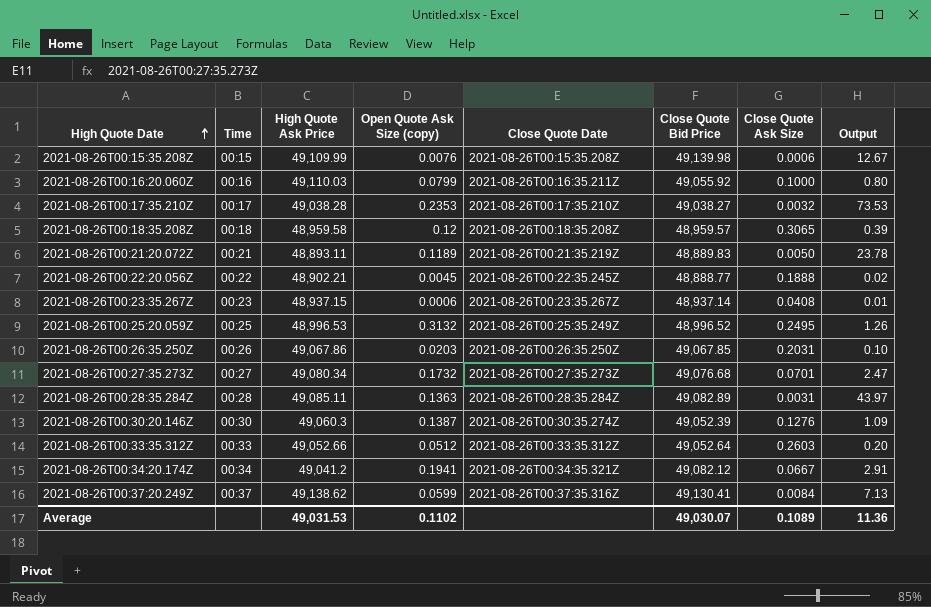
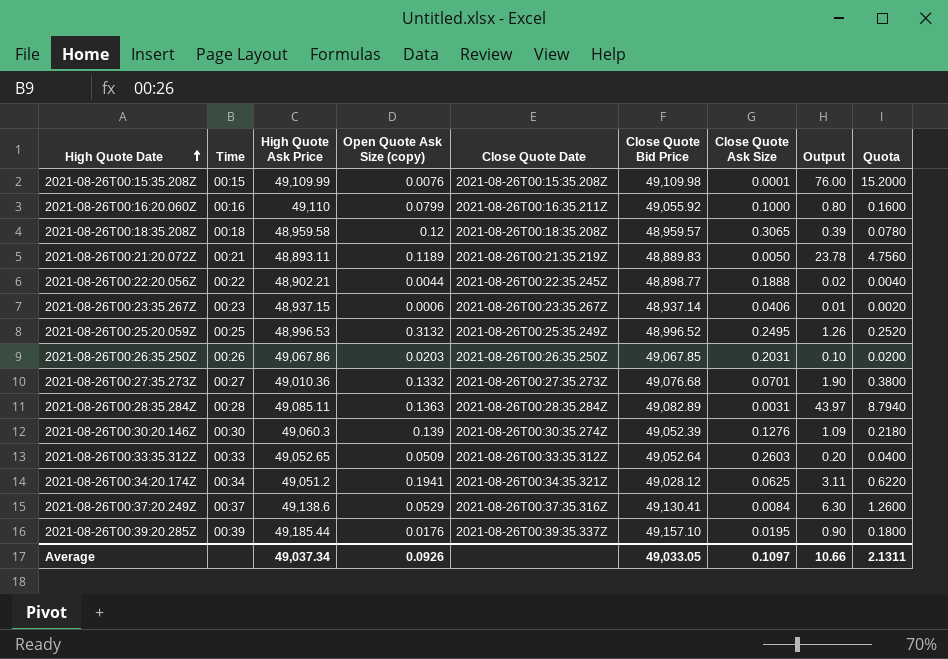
column Quota | formula: none -> [Output] * 0.2
row 2021-08-26T00:17:35.210Z: 00:17 | 49,038.28 | 0.2353 | 2021-08-26T00:17:35.210Z | 49,038.27 | 0.0032 | 73.53 -> none
2021-08-26T00:15:35.208Z | Close Quote Bid Price: 49,139.98 -> 49,109.98
2021-08-26T00:15:35.208Z | Close Quote Ask Size: 0.0006 -> 0.0001
2021-08-26T00:15:35.208Z | Output: 12.67 -> 76.00
2021-08-26T00:16:20.060Z | High Quote Ask Price: 49,110.03 -> 49,110
2021-08-26T00:22:20.056Z | Open Quote Ask Size (copy): 0.0045 -> 0.0044
2021-08-26T00:22:20.056Z | Close Quote Bid Price: 48,888.77 -> 48,898.77
2021-08-26T00:23:35.267Z | Close Quote Ask Size: 0.0408 -> 0.0406
2021-08-26T00:27:35.273Z | High Quote Ask Price: 49,080.34 -> 49,010.36
2021-08-26T00:27:35.273Z | Open Quote Ask Size (copy): 0.1732 -> 0.1332
2021-08-26T00:27:35.273Z | Output: 2.47 -> 1.90
2021-08-26T00:30:20.146Z | Open Quote Ask Size (copy): 0.1387 -> 0.139
2021-08-26T00:33:35.312Z | High Quote Ask Price: 49,052.66 -> 49,052.65
2021-08-26T00:33:35.312Z | Open Quote Ask Size (copy): 0.0512 -> 0.0509
2021-08-26T00:34:20.174Z | High Quote Ask Price: 49,041.2 -> 49,051.2
2021-08-26T00:34:20.174Z | Close Quote Bid Price: 49,082.12 -> 49,028.12
2021-08-26T00:34:20.174Z | Close Quote Ask Size: 0.0667 -> 0.0625
2021-08-26T00:34:20.174Z | Output: 2.91 -> 3.11
2021-08-26T00:37:20.249Z | High Quote Ask Price: 49,138.62 -> 49,138.6
2021-08-26T00:37:20.249Z | Open Quote Ask Size (copy): 0.0599 -> 0.0529
2021-08-26T00:37:20.249Z | Output: 7.13 -> 6.30
row 2021-08-26T00:39:20.285Z: none -> 00:39 | 49,185.44 | 0.0176 | 2021-08-26T00:39:35.337Z | 49,157.10 | 0.0195 | 0.90 | 0.1800
Average | High Quote Ask Price: 49,031.53 -> 49,037.34
Average | Open Quote Ask Size (copy): 0.1102 -> 0.0926
Average | Close Quote Bid Price: 49,030.07 -> 49,033.05
Average | Close Quote Ask Size: 0.1089 -> 0.1097
Average | Output: 11.36 -> 10.66

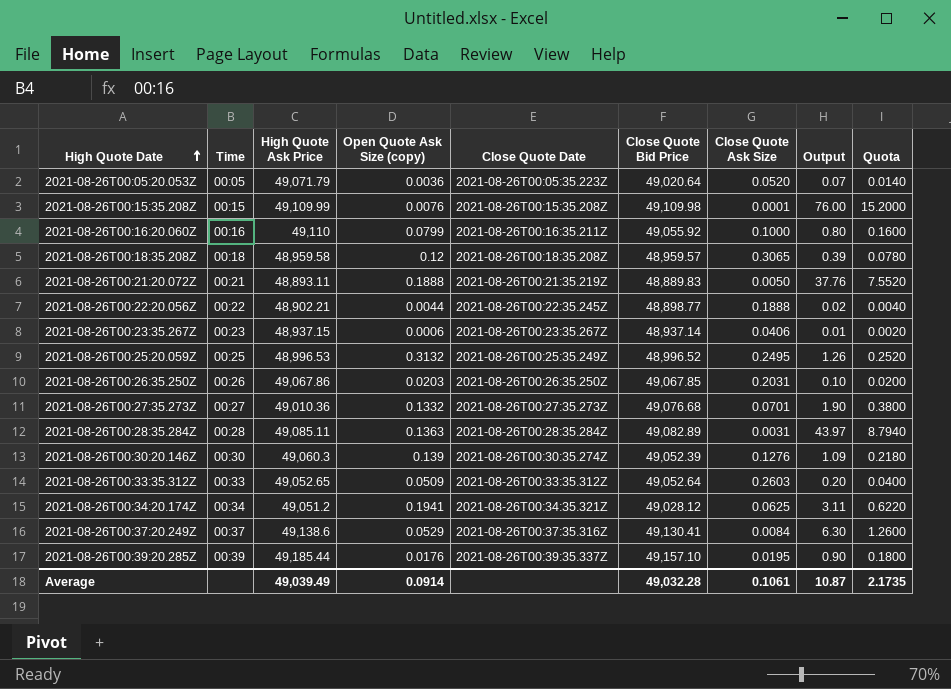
row 2021-08-26T00:05:20.053Z: none -> 00:05 | 49,071.79 | 0.0036 | 2021-08-26T00:05:35.223Z | 49,020.64 | 0.0520 | 0.07 | 0.0140
2021-08-26T00:21:20.072Z | Open Quote Ask Size (copy): 0.1189 -> 0.1888
2021-08-26T00:21:20.072Z | Output: 23.78 -> 37.76
2021-08-26T00:21:20.072Z | Quota: 4.7560 -> 7.5520
Average | High Quote Ask Price: 49,037.34 -> 49,039.49
Average | Open Quote Ask Size (copy): 0.0926 -> 0.0914
Average | Close Quote Bid Price: 49,033.05 -> 49,032.28
Average | Close Quote Ask Size: 0.1097 -> 0.1061
Average | Output: 10.66 -> 10.87
Average | Quota: 2.1311 -> 2.1735

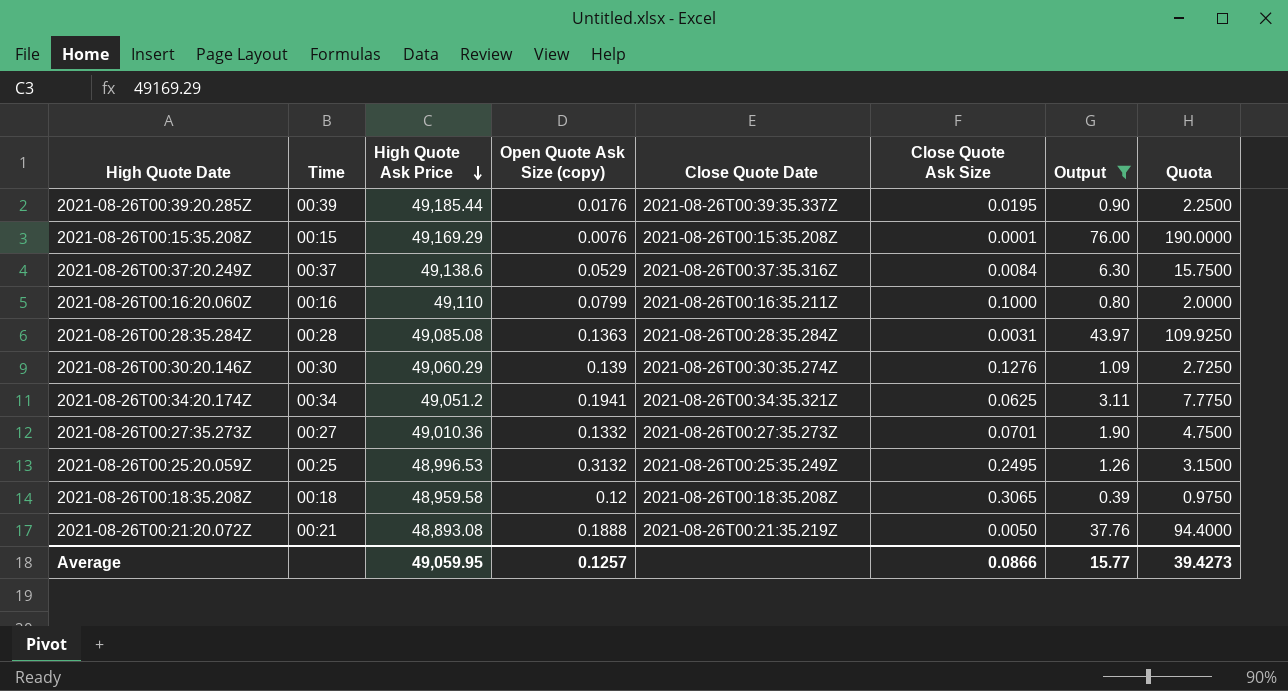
filter: none -> Output >= 0.39
row order: High Quote Date ascending -> High Quote Ask Price descending
column Close Quote Bid Price | position: 6 -> none
column Quota | formula: [Output] * 0.2 -> [Output] * 2.5
2021-08-26T00:15:35.208Z | High Quote Ask Price: 49,109.99 -> 49,169.29
2021-08-26T00:28:35.284Z | High Quote Ask Price: 49,085.11 -> 49,085.08
2021-08-26T00:30:20.146Z | High Quote Ask Price: 49,060.3 -> 49,060.29
2021-08-26T00:21:20.072Z | High Quote Ask Price: 48,893.11 -> 48,893.08
Average | High Quote Ask Price: 49,039.49 -> 49,059.95
Average | Open Quote Ask Size (copy): 0.0914 -> 0.1257
Average | Close Quote Ask Size: 0.1061 -> 0.0866
Average | Output: 10.87 -> 15.77
Average | Quota: 2.1735 -> 39.4273

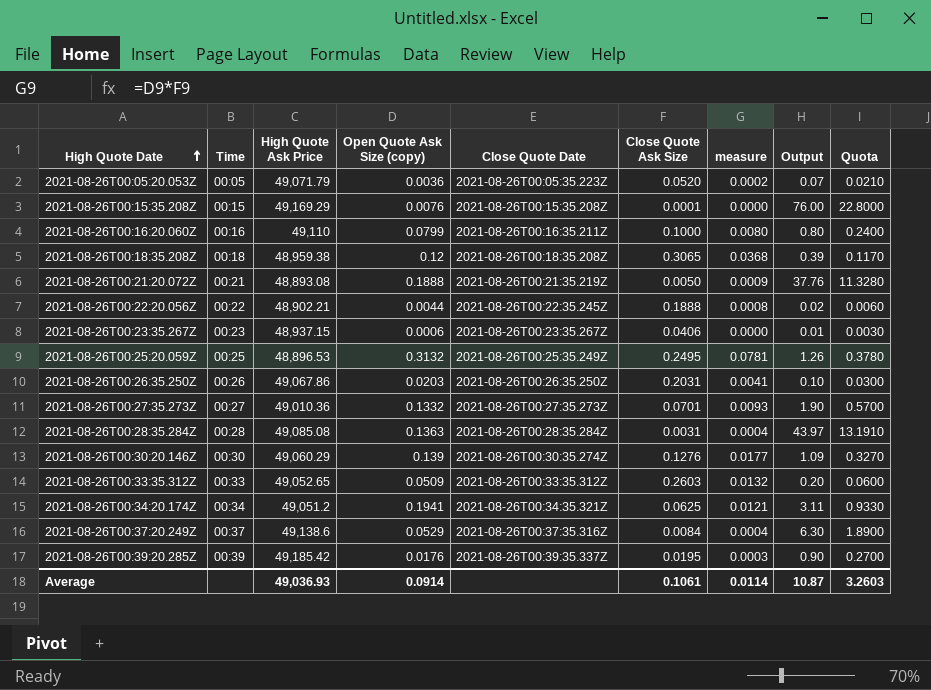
filter: Output >= 0.39 -> none
row order: High Quote Ask Price descending -> High Quote Date ascending
column measure | formula: none -> [Open Quote Ask Size (copy)] * [Close Quote Ask Size]
column Quota | formula: [Output] * 2.5 -> [Output] * 0.3
2021-08-26T00:18:35.208Z | High Quote Ask Price: 48,959.58 -> 48,959.38
2021-08-26T00:25:20.059Z | High Quote Ask Price: 48,996.53 -> 48,896.53
2021-08-26T00:39:20.285Z | High Quote Ask Price: 49,185.44 -> 49,185.42
Average | High Quote Ask Price: 49,059.95 -> 49,036.93
Average | Open Quote Ask Size (copy): 0.1257 -> 0.0914
Average | Close Quote Ask Size: 0.0866 -> 0.1061
Average | Output: 15.77 -> 10.87
Average | Quota: 39.4273 -> 3.2603

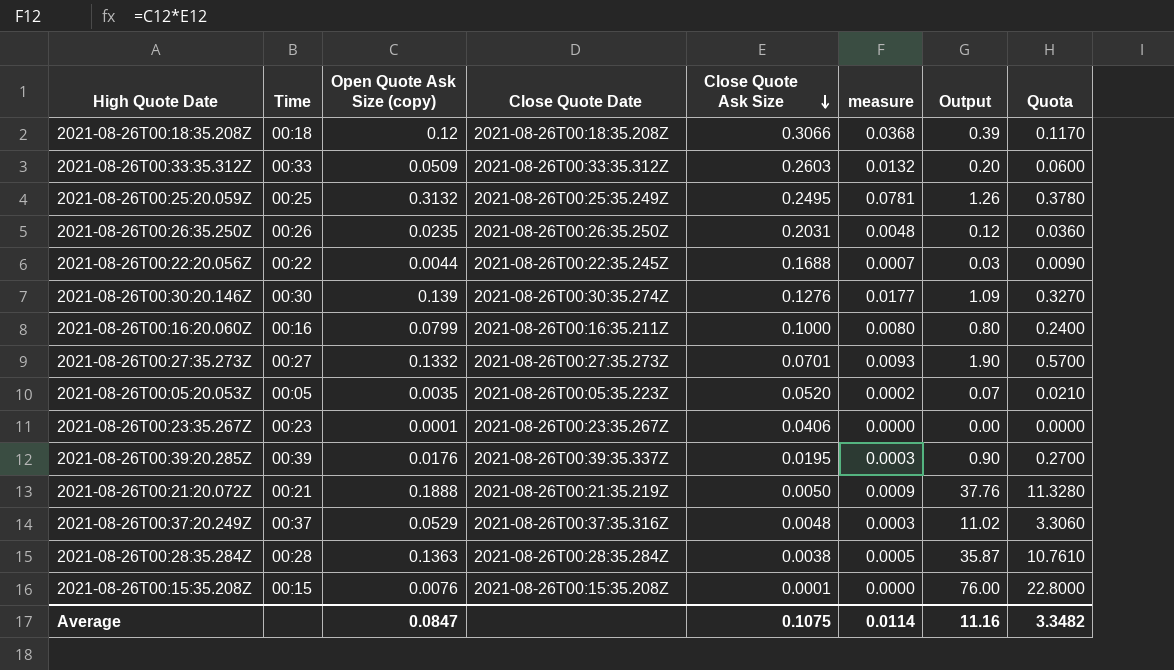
row order: High Quote Date ascending -> Close Quote Ask Size descending
column High Quote Ask Price | position: 3 -> none
row 2021-08-26T00:34:20.174Z: 00:34 | 49,051.2 | 0.1941 | 2021-08-26T00:34:35.321Z | 0.0625 | 0.0121 | 3.11 | 0.9330 -> none
2021-08-26T00:18:35.208Z | Close Quote Ask Size: 0.3065 -> 0.3066
2021-08-26T00:26:35.250Z | Open Quote Ask Size (copy): 0.0203 -> 0.0235
2021-08-26T00:26:35.250Z | measure: 0.0041 -> 0.0048
2021-08-26T00:26:35.250Z | Output: 0.10 -> 0.12
2021-08-26T00:26:35.250Z | Quota: 0.0300 -> 0.0360
2021-08-26T00:22:20.056Z | Close Quote Ask Size: 0.1888 -> 0.1688
2021-08-26T00:22:20.056Z | measure: 0.0008 -> 0.0007
2021-08-26T00:22:20.056Z | Output: 0.02 -> 0.03
2021-08-26T00:22:20.056Z | Quota: 0.0060 -> 0.0090
2021-08-26T00:05:20.053Z | Open Quote Ask Size (copy): 0.0036 -> 0.0035
2021-08-26T00:23:35.267Z | Open Quote Ask Size (copy): 0.0006 -> 0.0001
2021-08-26T00:23:35.267Z | Output: 0.01 -> 0.00
2021-08-26T00:23:35.267Z | Quota: 0.0030 -> 0.0000
2021-08-26T00:37:20.249Z | Close Quote Ask Size: 0.0084 -> 0.0048
2021-08-26T00:37:20.249Z | measure: 0.0004 -> 0.0003
2021-08-26T00:37:20.249Z | Output: 6.30 -> 11.02
2021-08-26T00:37:20.249Z | Quota: 1.8900 -> 3.3060
2021-08-26T00:28:35.284Z | Close Quote Ask Size: 0.0031 -> 0.0038
2021-08-26T00:28:35.284Z | measure: 0.0004 -> 0.0005
2021-08-26T00:28:35.284Z | Output: 43.97 -> 35.87
2021-08-26T00:28:35.284Z | Quota: 13.1910 -> 10.7610
Average | Open Quote Ask Size (copy): 0.0914 -> 0.0847
Average | Close Quote Ask Size: 0.1061 -> 0.1075
Average | Output: 10.87 -> 11.16
Average | Quota: 3.2603 -> 3.3482

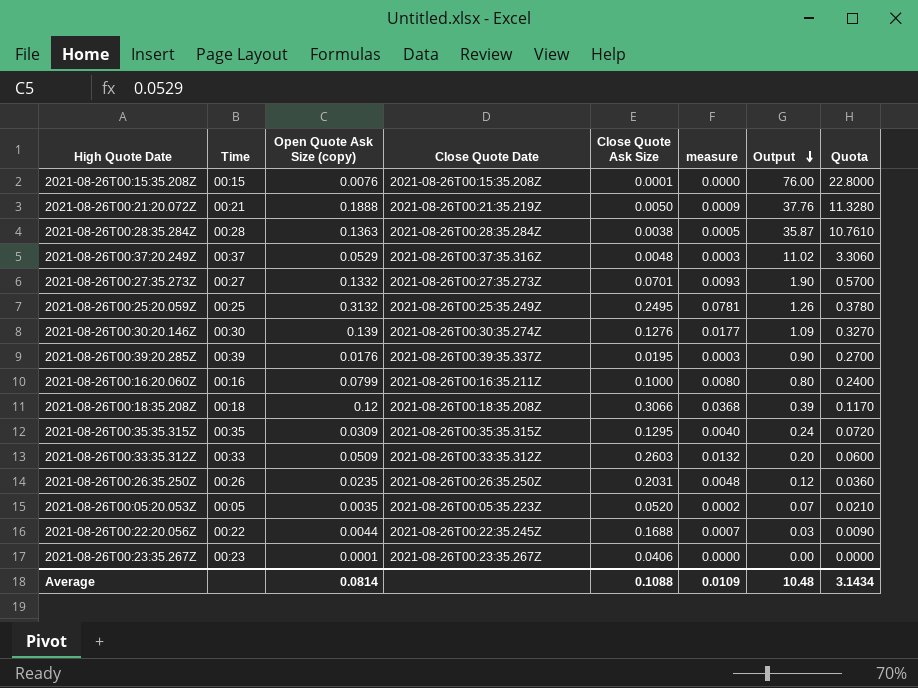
row order: Close Quote Ask Size descending -> Output descending
row 2021-08-26T00:35:35.315Z: none -> 00:35 | 0.0309 | 2021-08-26T00:35:35.315Z | 0.1295 | 0.0040 | 0.24 | 0.0720
Average | Open Quote Ask Size (copy): 0.0847 -> 0.0814
Average | Close Quote Ask Size: 0.1075 -> 0.1088
Average | measure: 0.0114 -> 0.0109
Average | Output: 11.16 -> 10.48
Average | Quota: 3.3482 -> 3.1434

